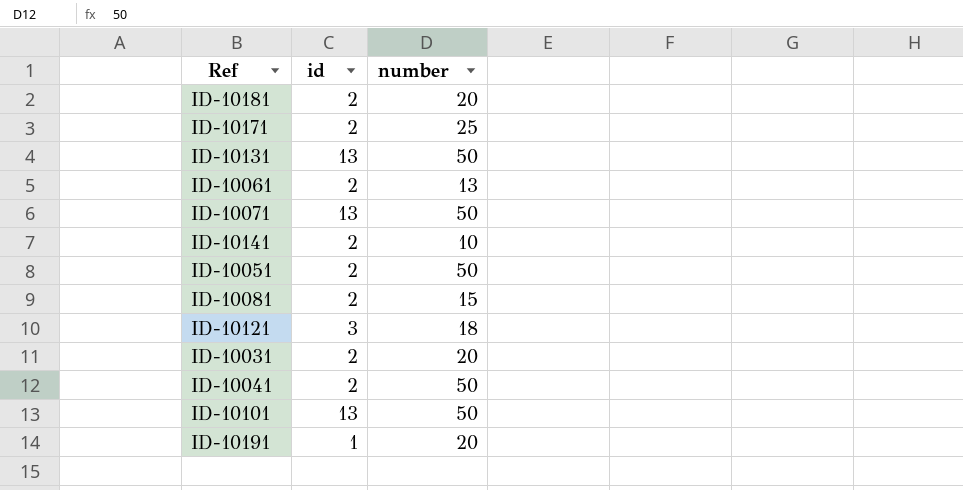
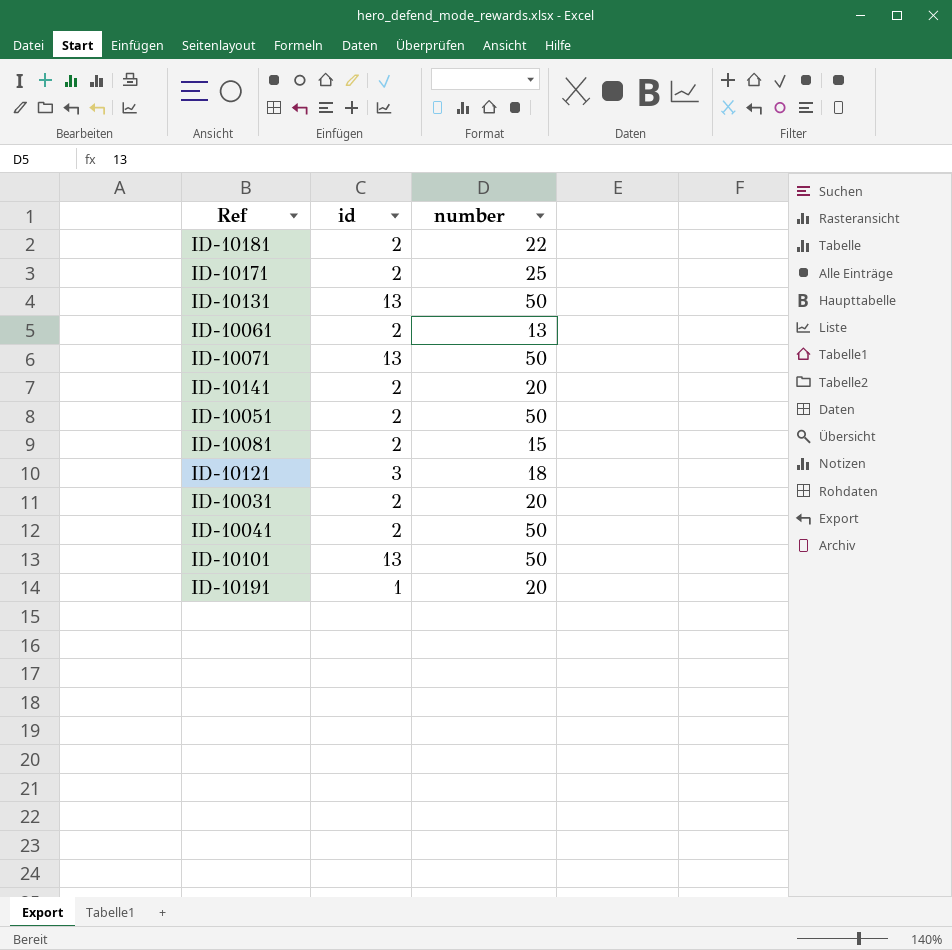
ID-10181 | number: 20 -> 22
ID-10141 | number: 10 -> 20

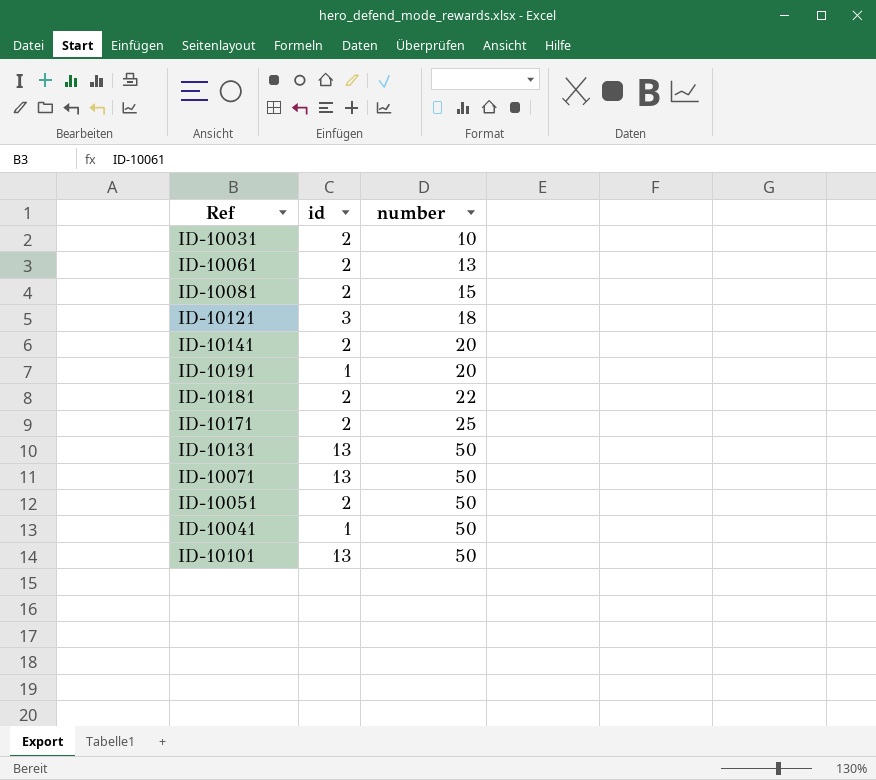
row order: none -> number ascending
ID-10031 | number: 20 -> 10
ID-10041 | id: 2 -> 1

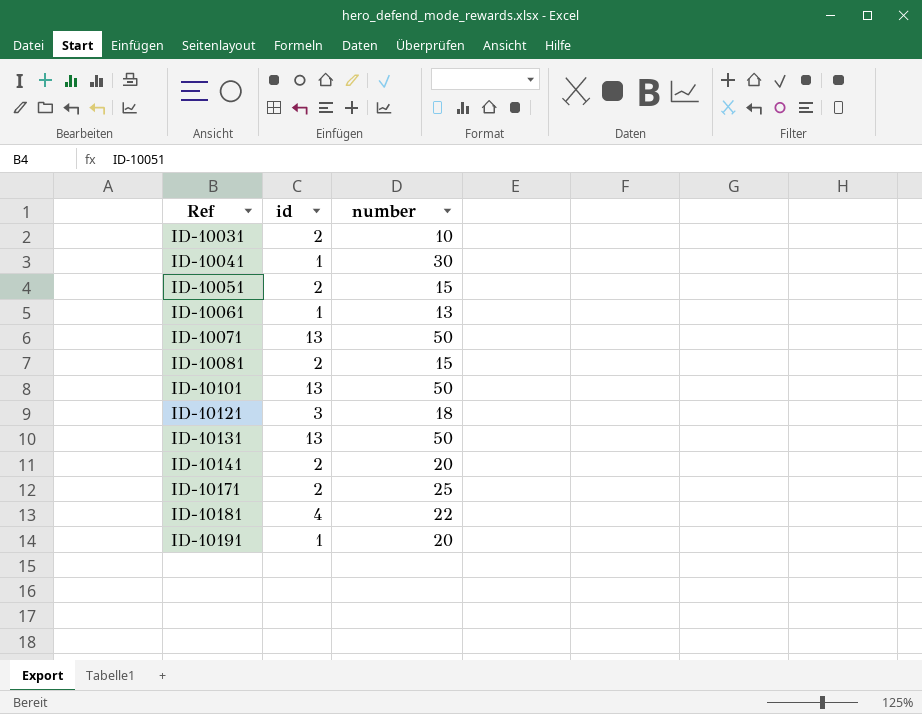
row order: number ascending -> Ref ascending
ID-10041 | number: 50 -> 30
ID-10051 | number: 50 -> 15
ID-10061 | id: 2 -> 1
ID-10181 | id: 2 -> 4

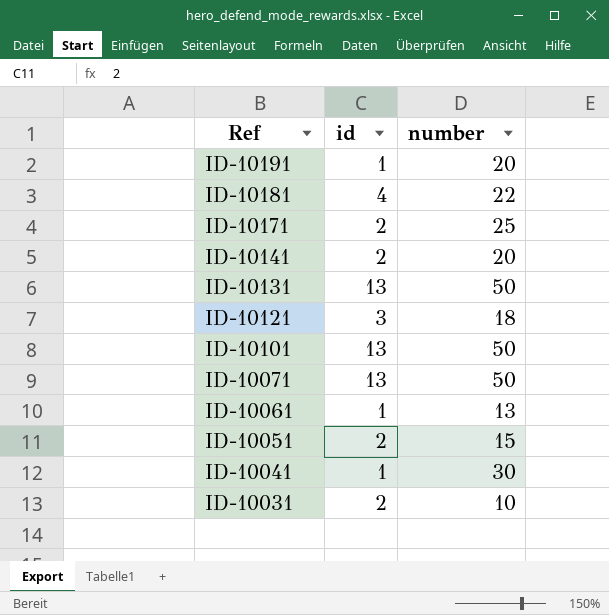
row order: Ref ascending -> Ref descending
row ID-10081: 2 | 15 -> none

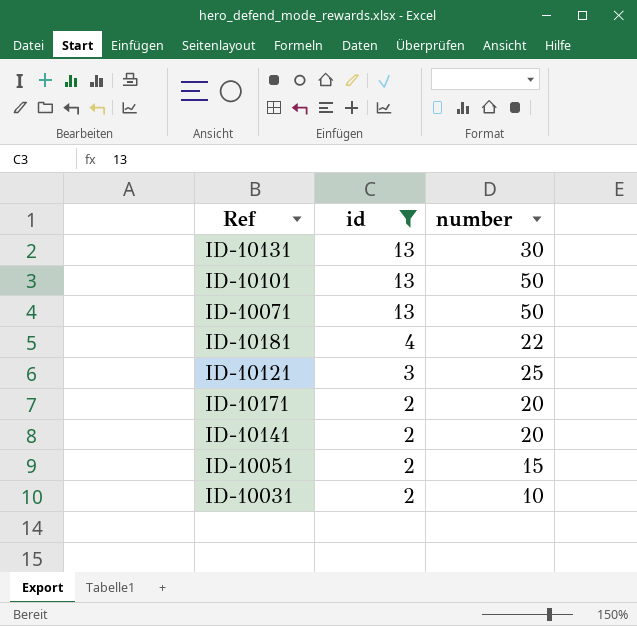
filter: none -> id != 1
row order: Ref descending -> id descending
ID-10131 | number: 50 -> 30
ID-10121 | number: 18 -> 25
ID-10171 | number: 25 -> 20

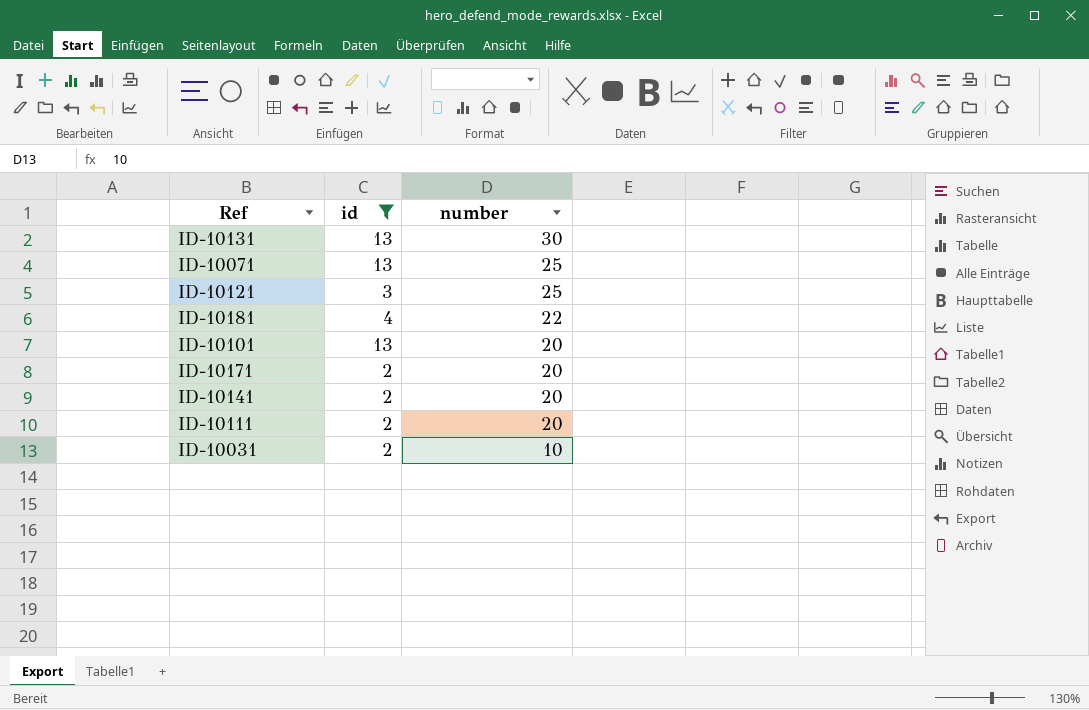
row order: id descending -> number descending
row ID-10051: 2 | 15 -> none
ID-10071 | number: 50 -> 25
ID-10101 | number: 50 -> 20
row ID-10111: none -> 2 | 20

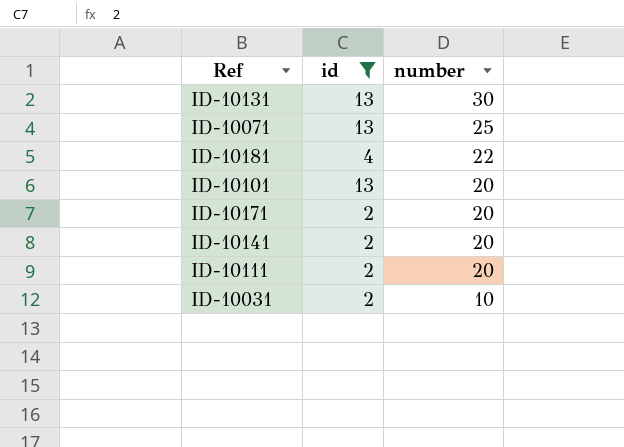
row ID-10121: 3 | 25 -> none

